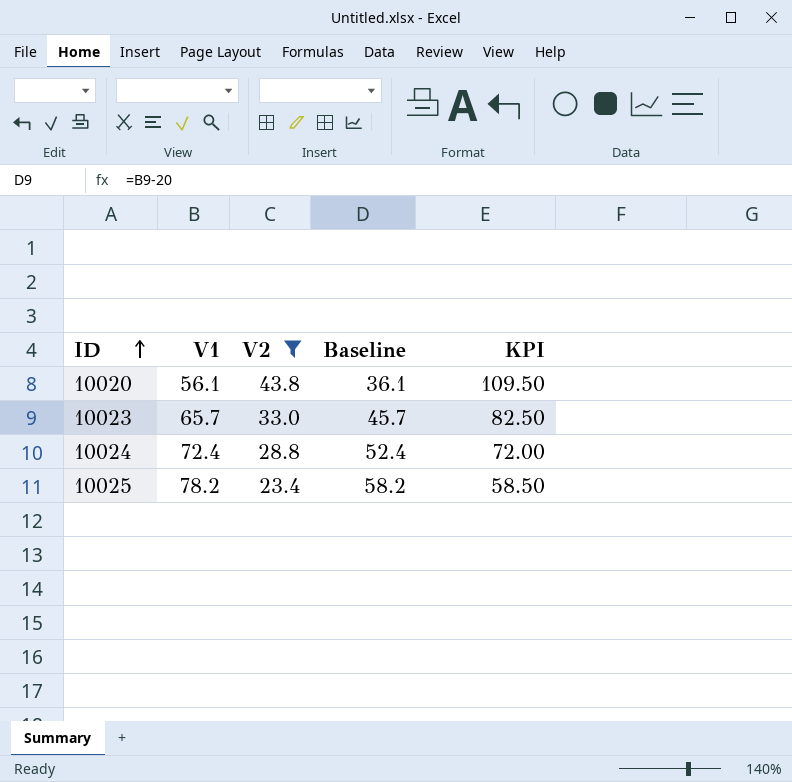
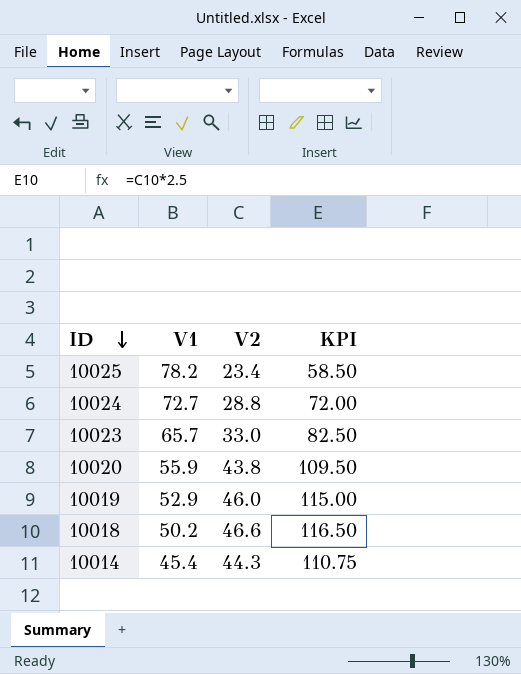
filter: V2 <= 43.8 -> none
row order: ID ascending -> ID descending
column Baseline | formula: [V1] - 20 -> none
10024 | V1: 72.4 -> 72.7
10020 | V1: 56.1 -> 55.9

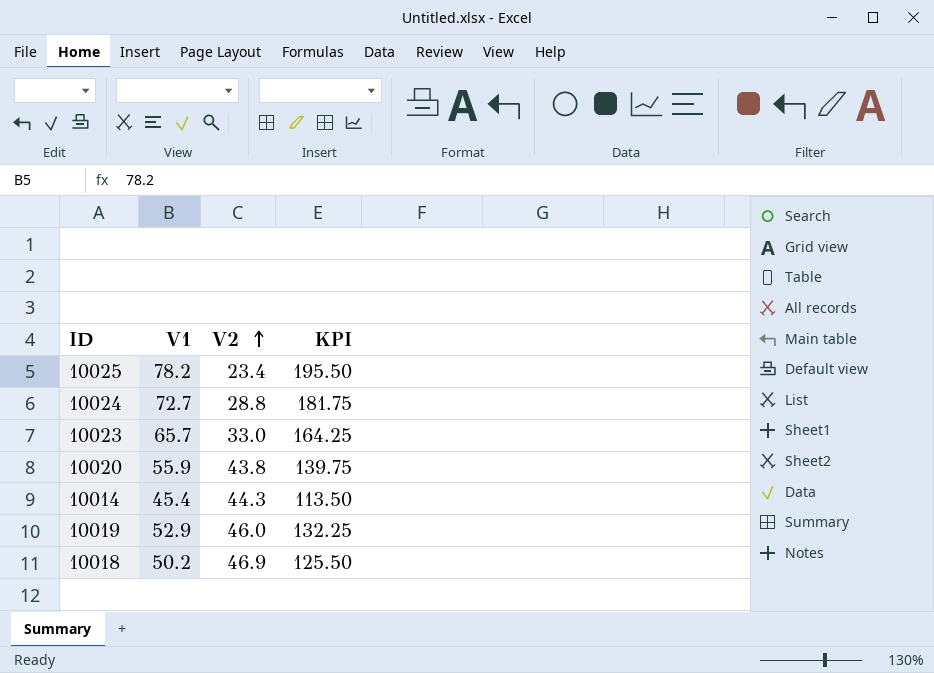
row order: ID descending -> V2 ascending
column KPI | formula: [V2] * 2.5 -> [V1] * 2.5
10018 | V2: 46.6 -> 46.9

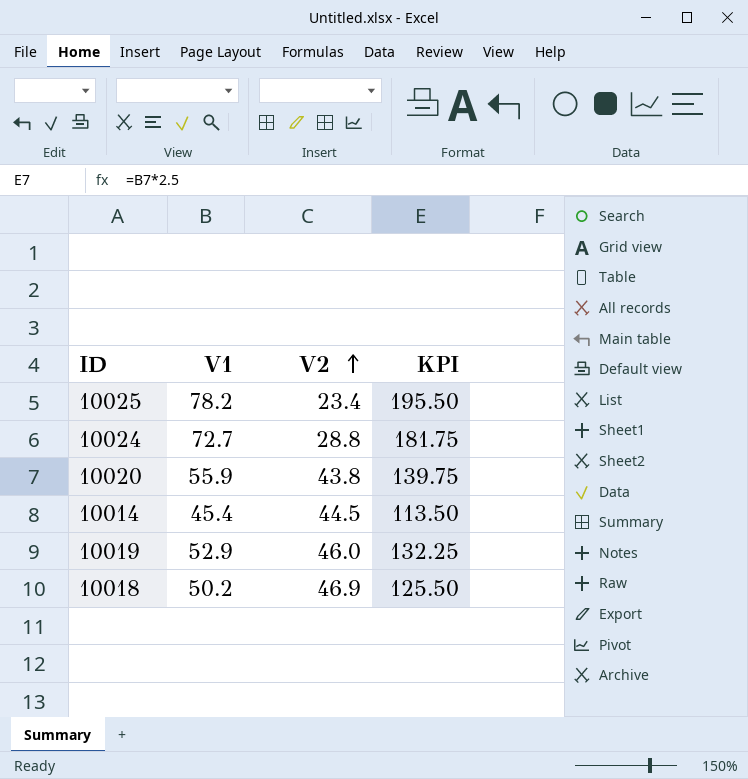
row 10023: 65.7 | 33.0 | 164.25 -> none
10014 | V2: 44.3 -> 44.5

